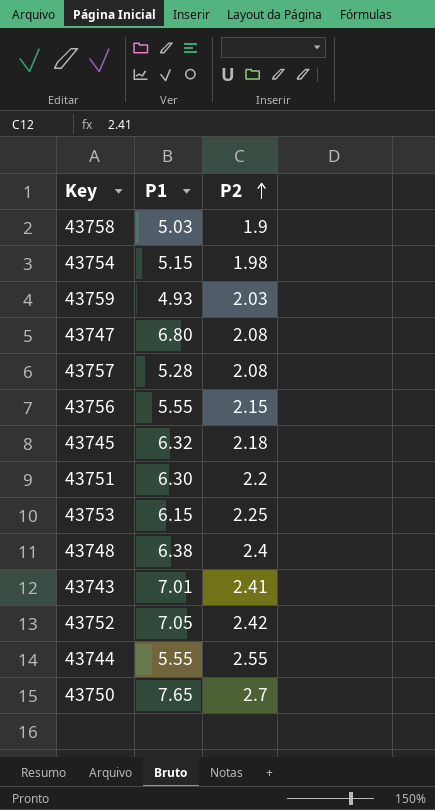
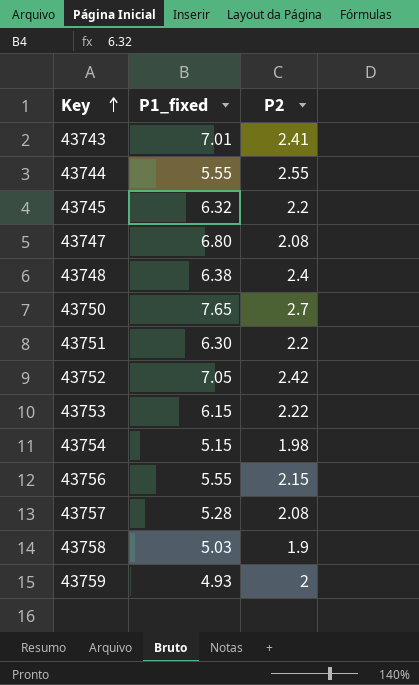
row order: P2 ascending -> Key ascending
column name: P1 -> P1_fixed
43745 | P2: 2.18 -> 2.2
43753 | P2: 2.25 -> 2.22
43759 | P2: 2.03 -> 2

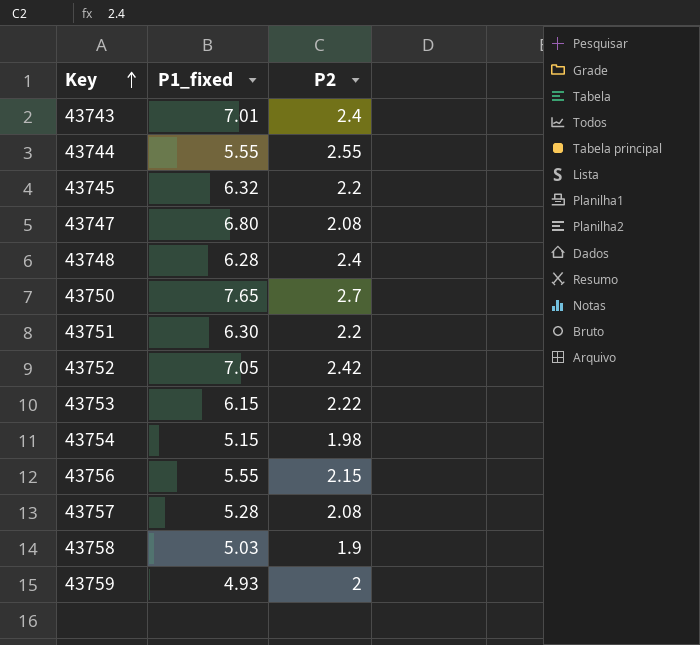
43743 | P2: 2.41 -> 2.4
43748 | P1_fixed: 6.38 -> 6.28

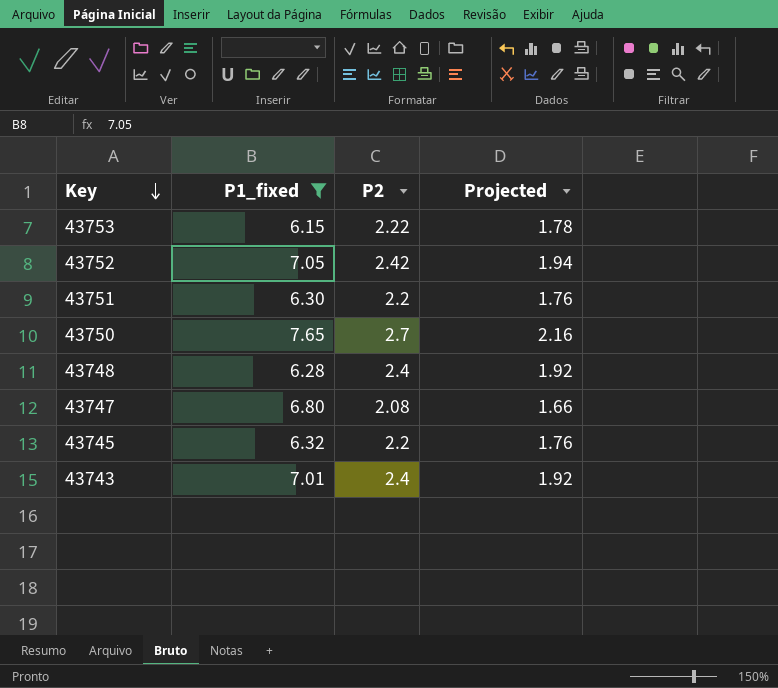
filter: none -> P1_fixed >= 6.15
row order: Key ascending -> Key descending
column Projected | formula: none -> [P2] * 0.8

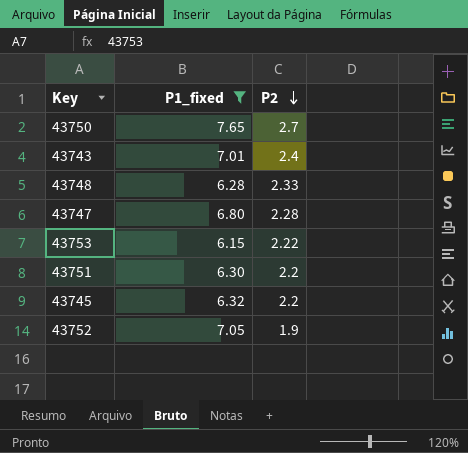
row order: Key descending -> P2 descending
column Projected | formula: [P2] * 0.8 -> none
43748 | P2: 2.4 -> 2.33
43747 | P2: 2.08 -> 2.28
43752 | P2: 2.42 -> 1.9

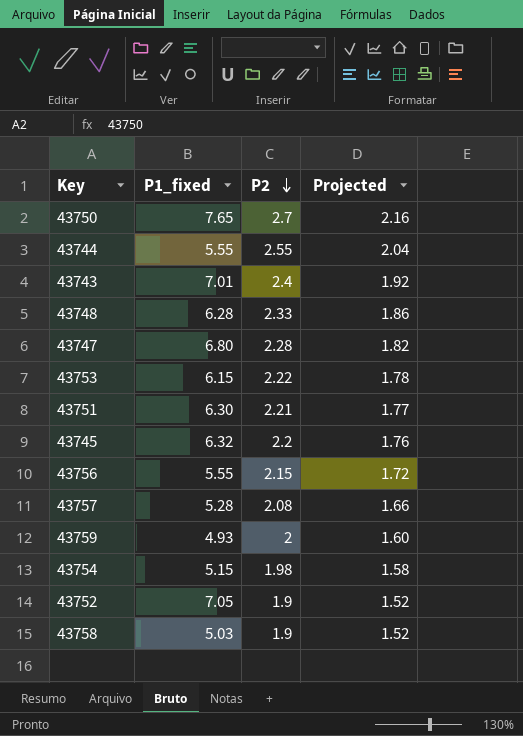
filter: P1_fixed >= 6.15 -> none
column Projected | formula: none -> [P2] * 0.8
43751 | P2: 2.2 -> 2.21

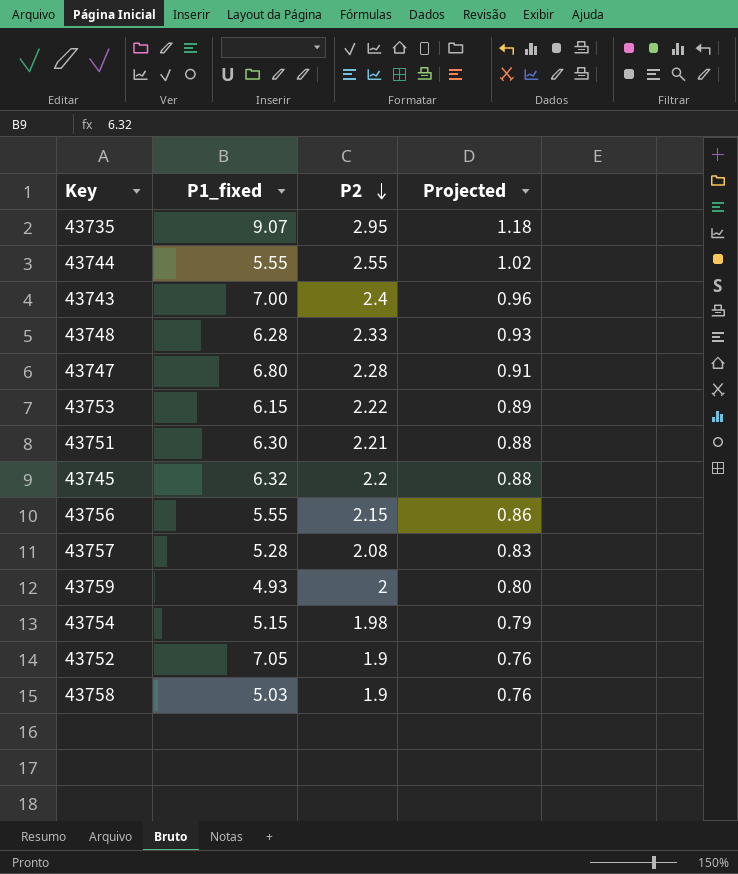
column Projected | formula: [P2] * 0.8 -> [P2] * 0.4
row 43750: 7.65 | 2.7 | 2.16 -> none
row 43735: none -> 9.07 | 2.95 | 1.18
43743 | P1_fixed: 7.01 -> 7.00

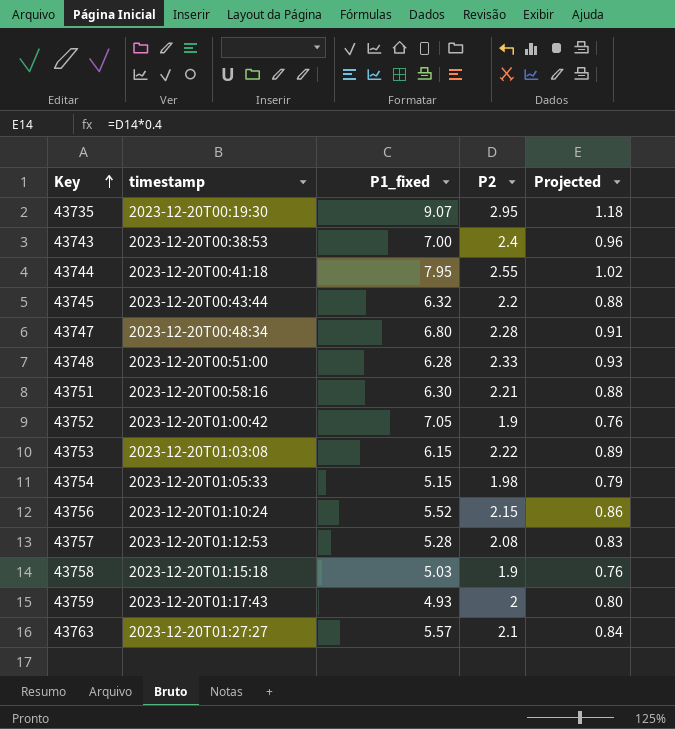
row order: P2 descending -> Key ascending
column timestamp | position: none -> 2
43744 | P1_fixed: 5.55 -> 7.95
43756 | P1_fixed: 5.55 -> 5.52
row 43763: none -> 2023-12-20T01:27:27 | 5.57 | 2.1 | 0.84

